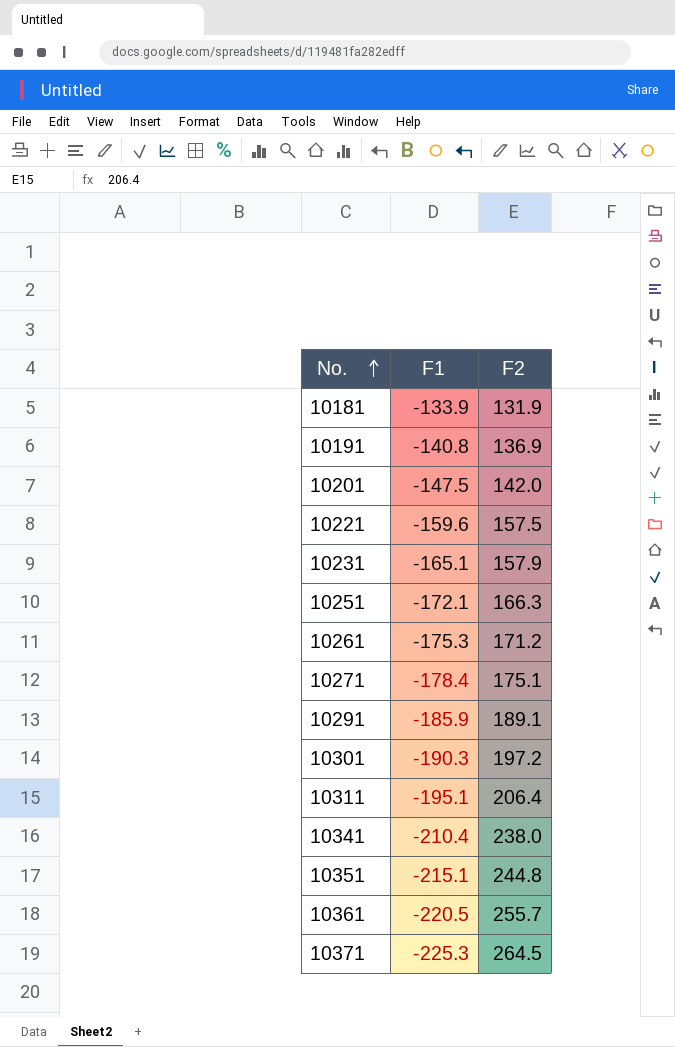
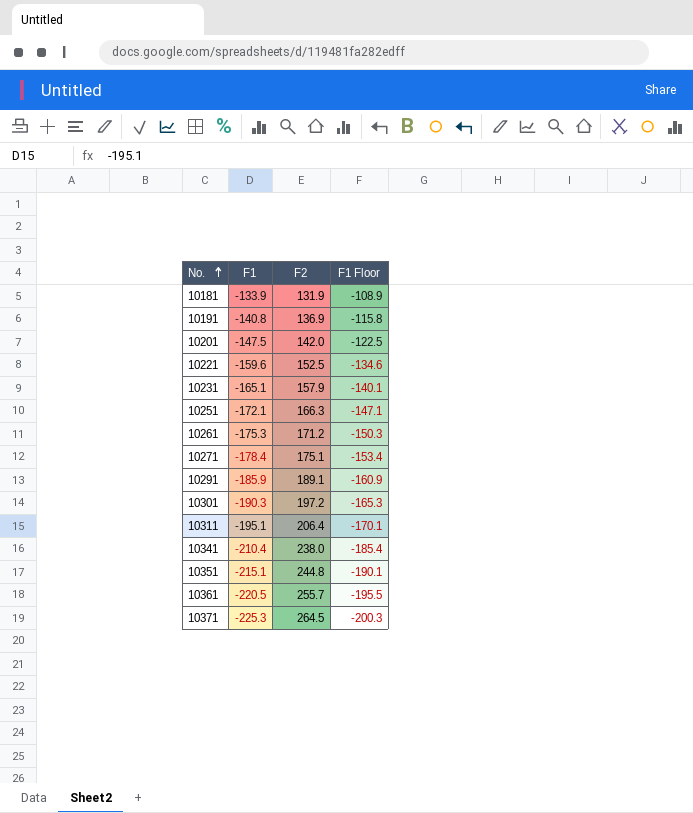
column F1 Floor | formula: none -> [F1] + 25
10221 | F2: 157.5 -> 152.5

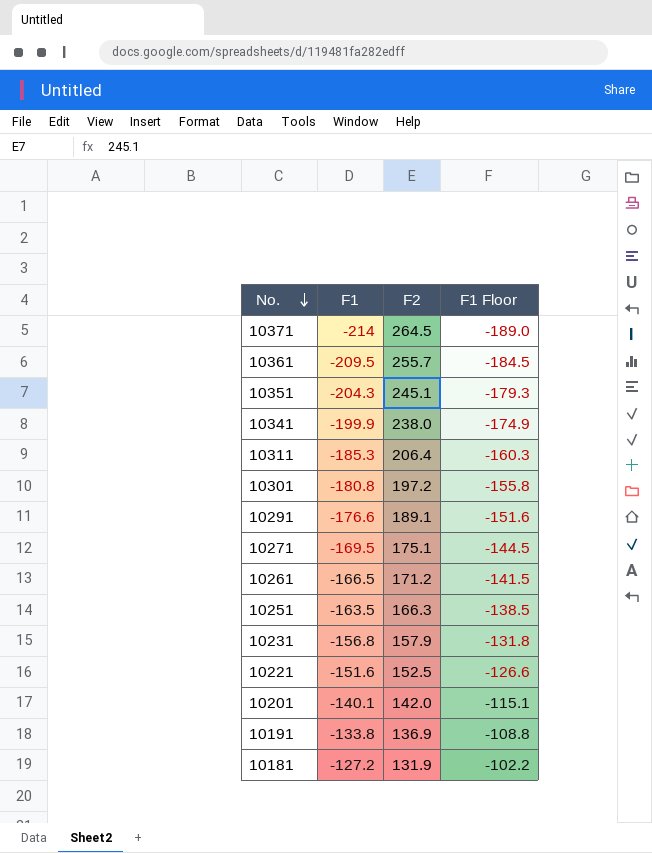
row order: No. ascending -> No. descending
10371 | F1: -225.3 -> -214
10371 | F1 Floor: -200.3 -> -189.0
10361 | F1: -220.5 -> -209.5
10361 | F1 Floor: -195.5 -> -184.5
10351 | F1: -215.1 -> -204.3
10351 | F2: 244.8 -> 245.1
10351 | F1 Floor: -190.1 -> -179.3
10341 | F1: -210.4 -> -199.9
10341 | F1 Floor: -185.4 -> -174.9
10311 | F1: -195.1 -> -185.3
10311 | F1 Floor: -170.1 -> -160.3
10301 | F1: -190.3 -> -180.8
10301 | F1 Floor: -165.3 -> -155.8
10291 | F1: -185.9 -> -176.6
10291 | F1 Floor: -160.9 -> -151.6
10271 | F1: -178.4 -> -169.5
10271 | F1 Floor: -153.4 -> -144.5
10261 | F1: -175.3 -> -166.5
10261 | F1 Floor: -150.3 -> -141.5
10251 | F1: -172.1 -> -163.5
10251 | F1 Floor: -147.1 -> -138.5
10231 | F1: -165.1 -> -156.8
10231 | F1 Floor: -140.1 -> -131.8
10221 | F1: -159.6 -> -151.6
10221 | F1 Floor: -134.6 -> -126.6
10201 | F1: -147.5 -> -140.1
10201 | F1 Floor: -122.5 -> -115.1
10191 | F1: -140.8 -> -133.8
10191 | F1 Floor: -115.8 -> -108.8
10181 | F1: -133.9 -> -127.2
10181 | F1 Floor: -108.9 -> -102.2

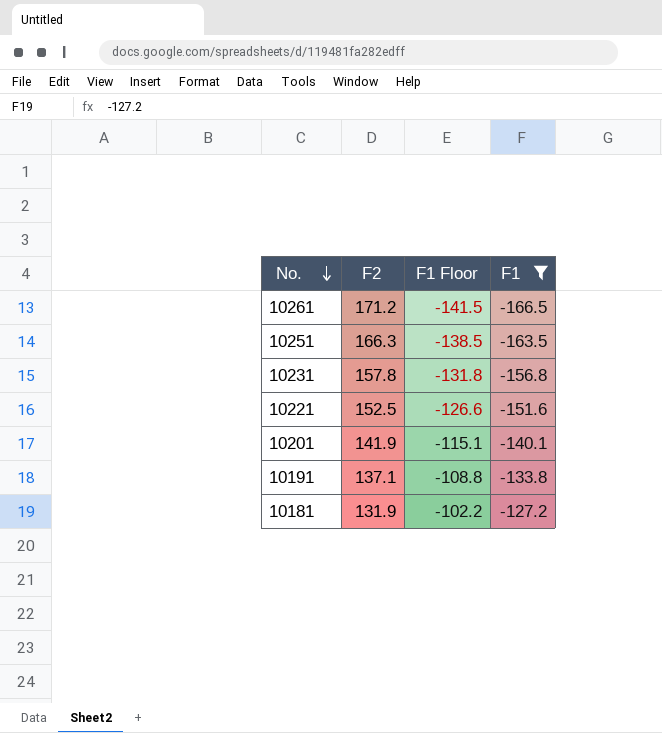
filter: none -> F1 >= -166.5
column F1 | position: 2 -> 4
10231 | F2: 157.9 -> 157.8
10201 | F2: 142.0 -> 141.9
10191 | F2: 136.9 -> 137.1

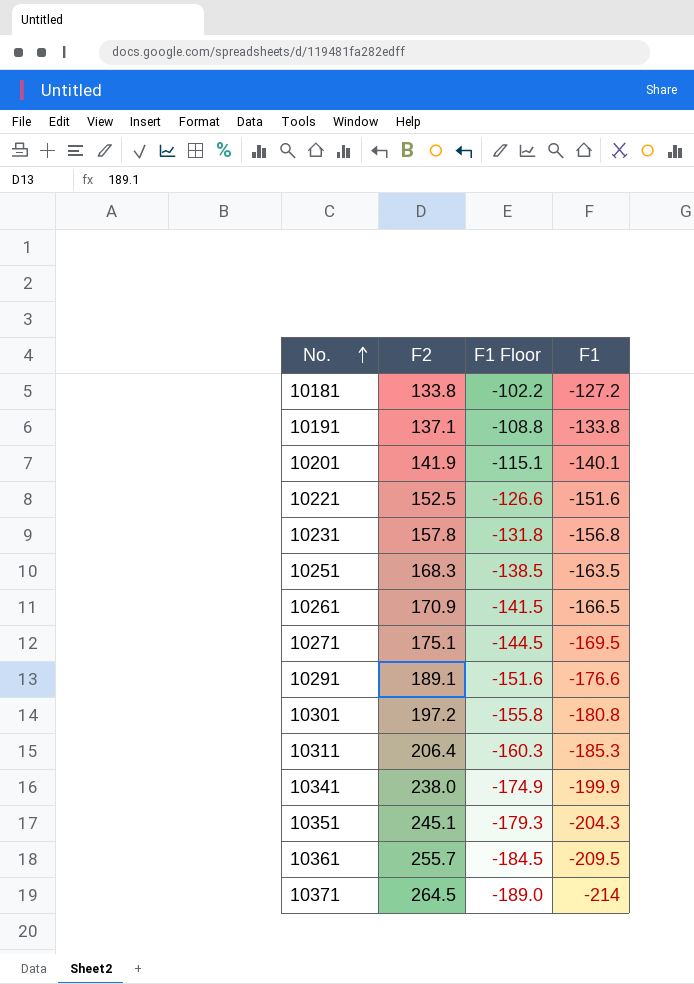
filter: F1 >= -166.5 -> none
row order: No. descending -> No. ascending
10181 | F2: 131.9 -> 133.8
10251 | F2: 166.3 -> 168.3
10261 | F2: 171.2 -> 170.9

